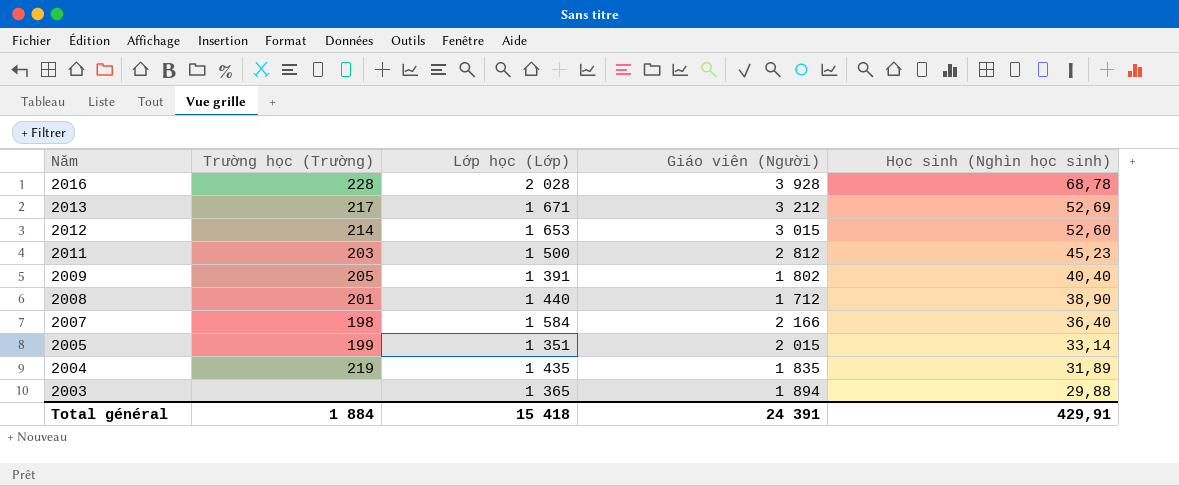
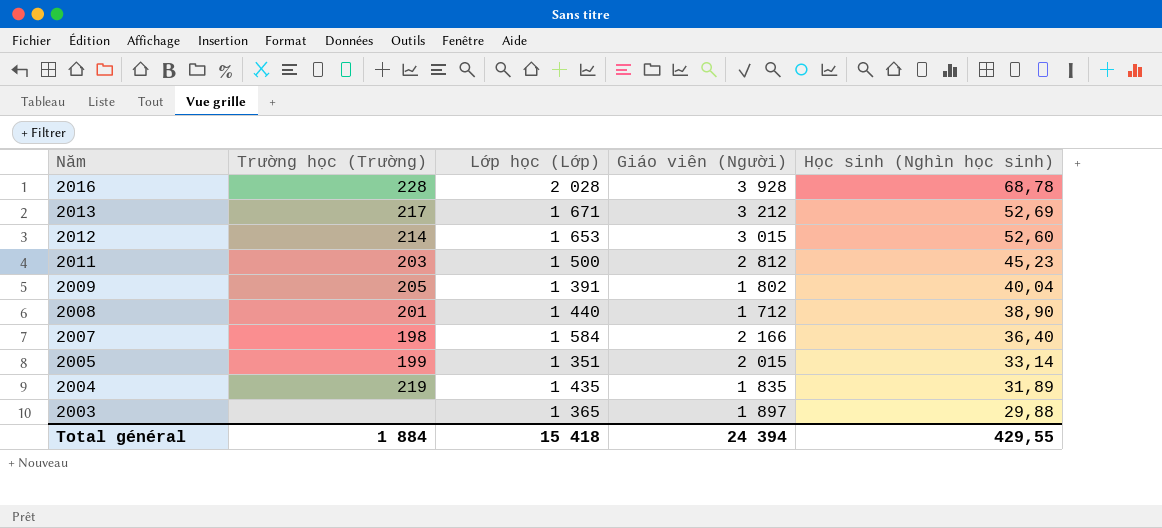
2009 | Học sinh (Nghìn học sinh): 40,40 -> 40,04
2003 | Giáo viên (Người): 1 894 -> 1 897
Total général | Giáo viên (Người): 24 391 -> 24 394
Total général | Học sinh (Nghìn học sinh): 429,91 -> 429,55

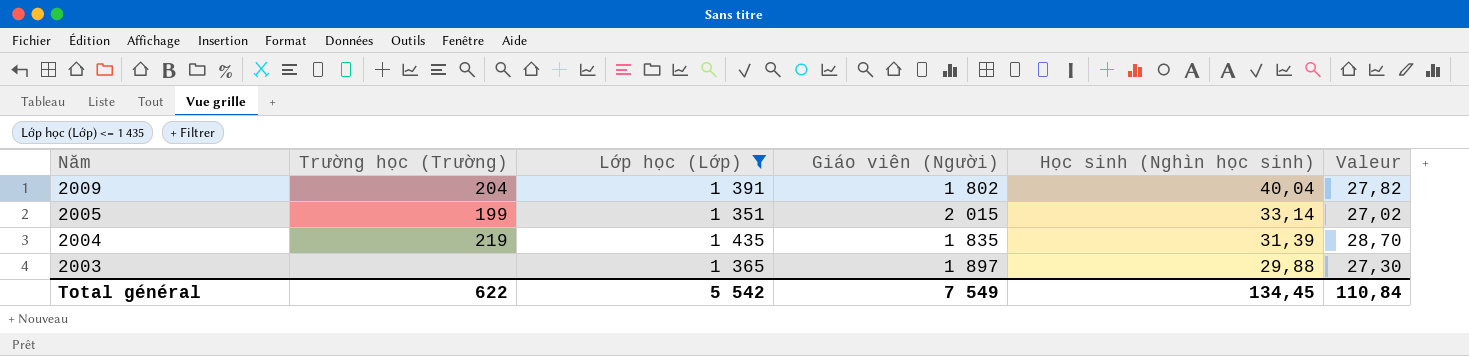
filter: none -> Lớp học (Lớp) <= 1 435
column Valeur | formula: none -> [Lớp học (Lớp)] * 0,02
2009 | Trường học (Trường): 205 -> 204
2004 | Học sinh (Nghìn học sinh): 31,89 -> 31,39
Total général | Trường học (Trường): 1 884 -> 622
Total général | Lớp học (Lớp): 15 418 -> 5 542
Total général | Giáo viên (Người): 24 394 -> 7 549
Total général | Học sinh (Nghìn học sinh): 429,55 -> 134,45

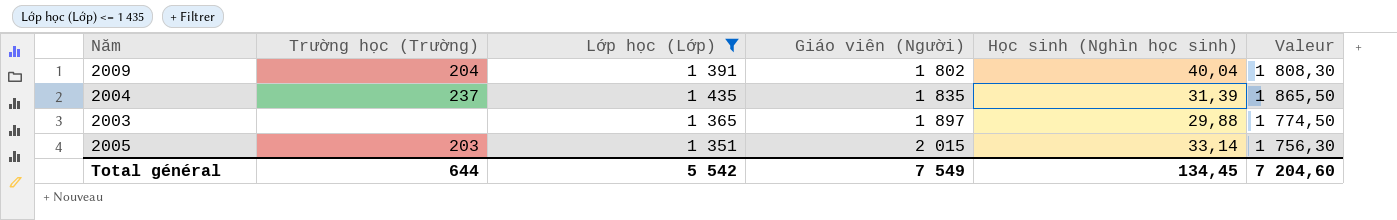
row order: Năm descending -> Giáo viên (Người) ascending
column Valeur | formula: [Lớp học (Lớp)] * 0,02 -> [Lớp học (Lớp)] * 1,3
2004 | Trường học (Trường): 219 -> 237
2005 | Trường học (Trường): 199 -> 203
Total général | Trường học (Trường): 622 -> 644
Total général | Valeur: 110,84 -> 7 204,60

